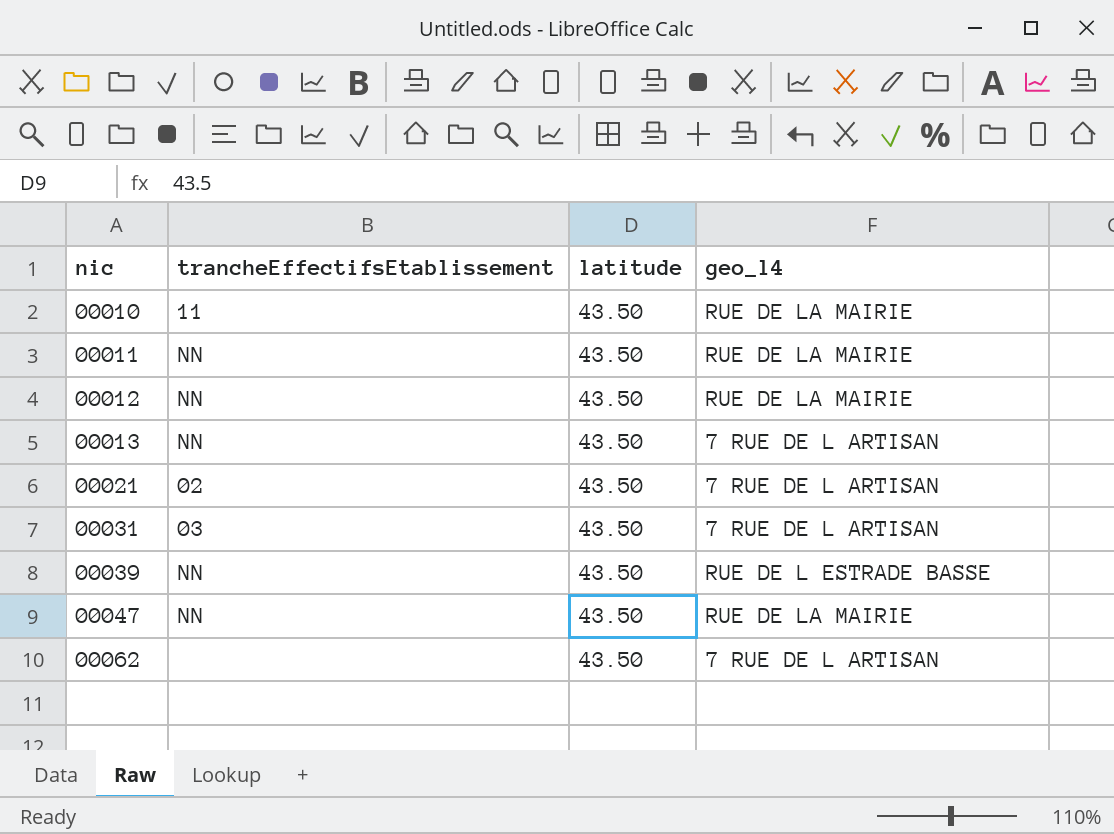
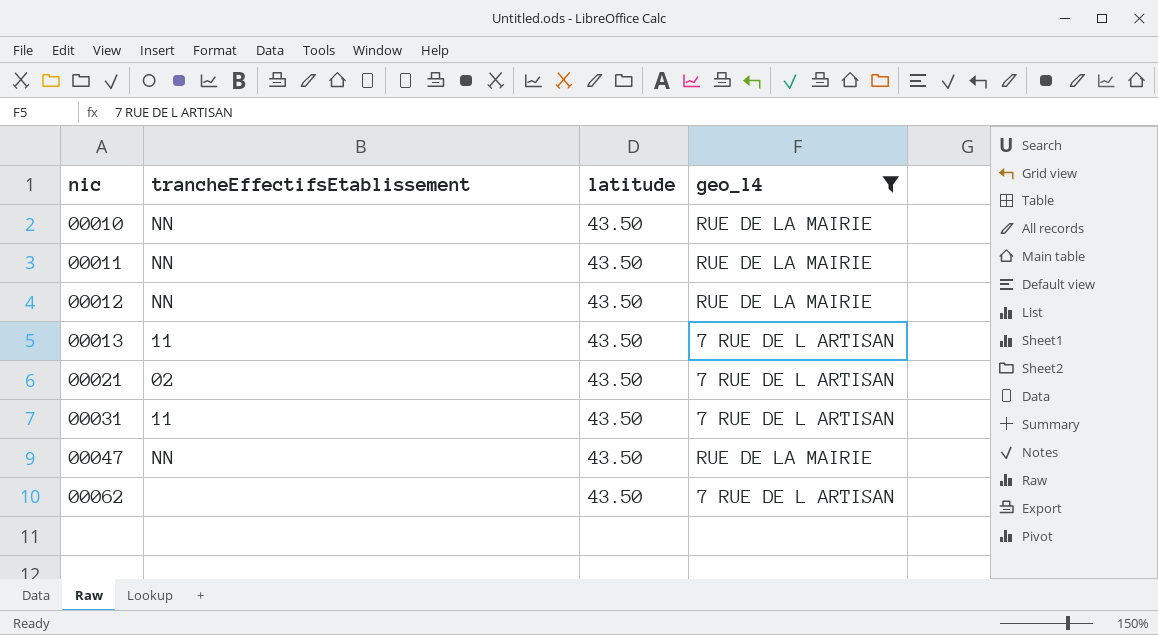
filter: none -> geo_l4 != RUE DE L ESTRADE BASSE
00010 | trancheEffectifsEtablissement: 11 -> NN
00013 | trancheEffectifsEtablissement: NN -> 11
00031 | trancheEffectifsEtablissement: 03 -> 11

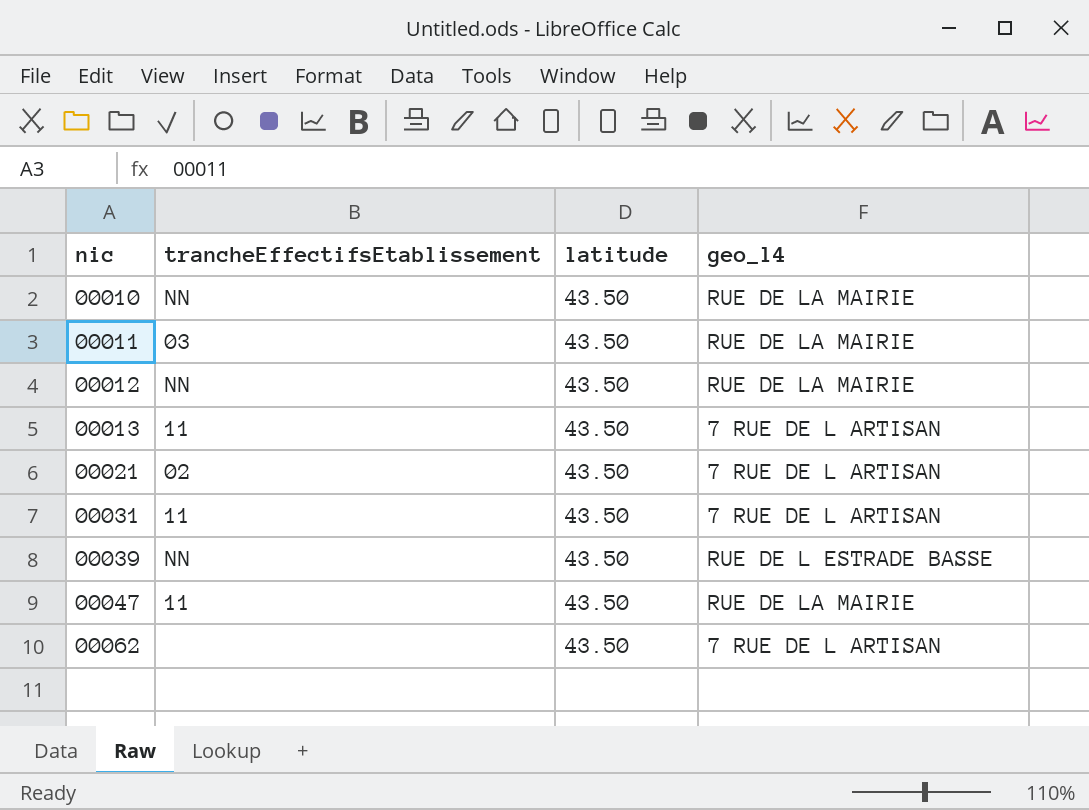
filter: geo_l4 != RUE DE L ESTRADE BASSE -> none
00011 | trancheEffectifsEtablissement: NN -> 03
00047 | trancheEffectifsEtablissement: NN -> 11

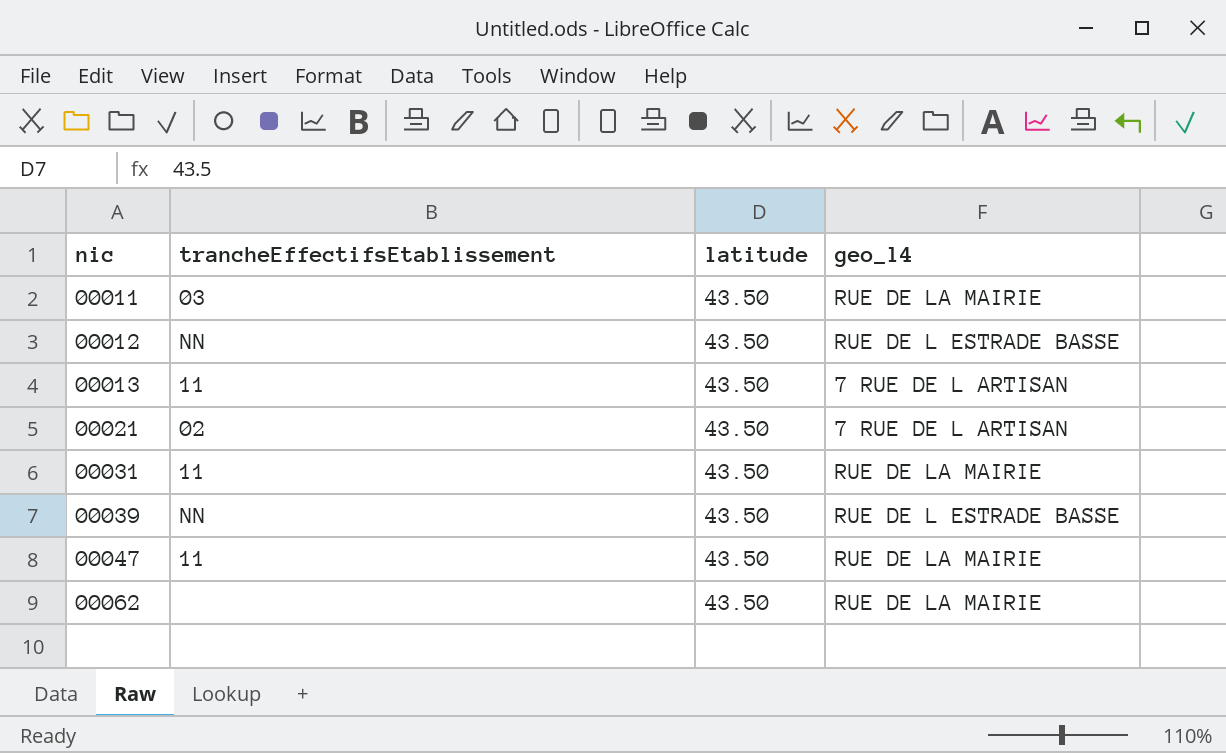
row 00010: NN | 43.50 | RUE DE LA MAIRIE -> none
00012 | geo_l4: RUE DE LA MAIRIE -> RUE DE L ESTRADE BASSE
00031 | geo_l4: 7 RUE DE L ARTISAN -> RUE DE LA MAIRIE
00062 | geo_l4: 7 RUE DE L ARTISAN -> RUE DE LA MAIRIE

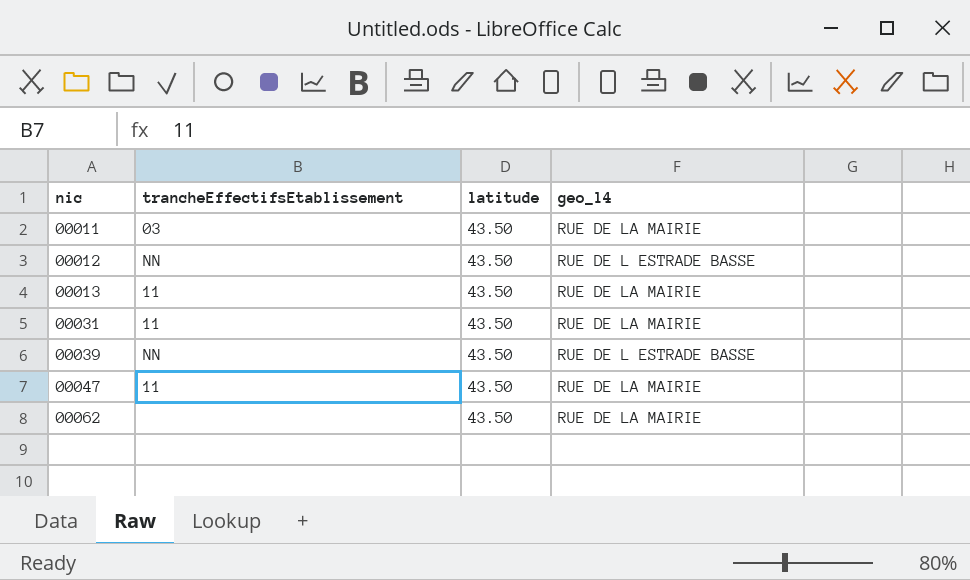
row 00021: 02 | 43.50 | 7 RUE DE L ARTISAN -> none
00013 | geo_l4: 7 RUE DE L ARTISAN -> RUE DE LA MAIRIE

